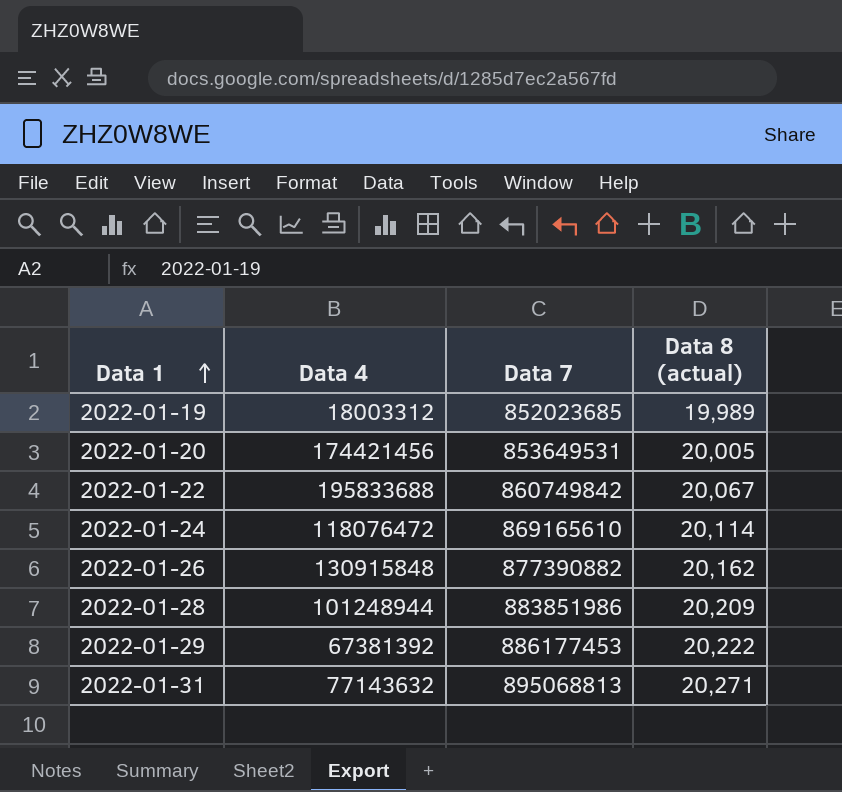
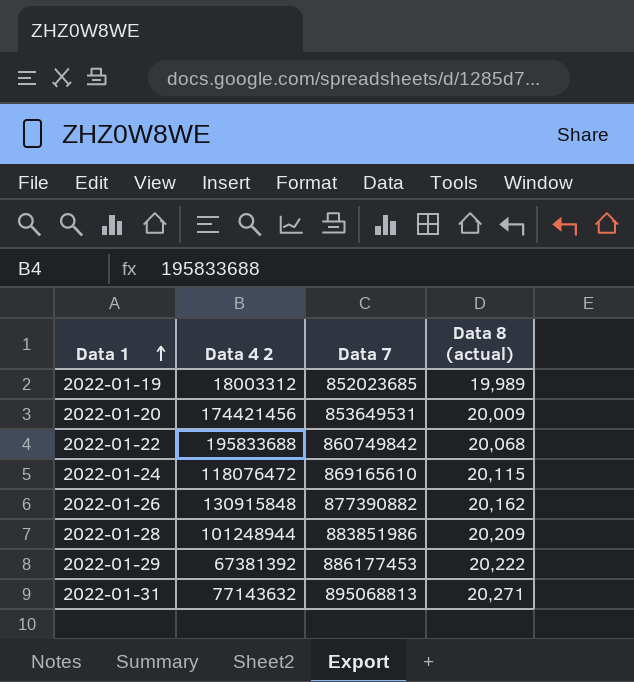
column name: Data 4 -> Data 4 2
2022-01-20 | Data 8 (actual): 20,005 -> 20,009
2022-01-22 | Data 8 (actual): 20,067 -> 20,068
2022-01-24 | Data 8 (actual): 20,114 -> 20,115

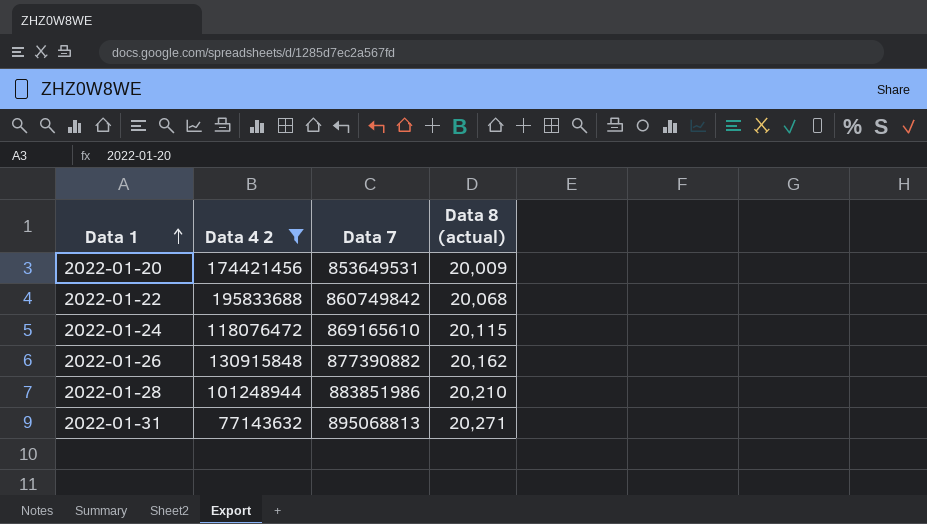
filter: none -> Data 4 2 >= 77143632
2022-01-28 | Data 8 (actual): 20,209 -> 20,210

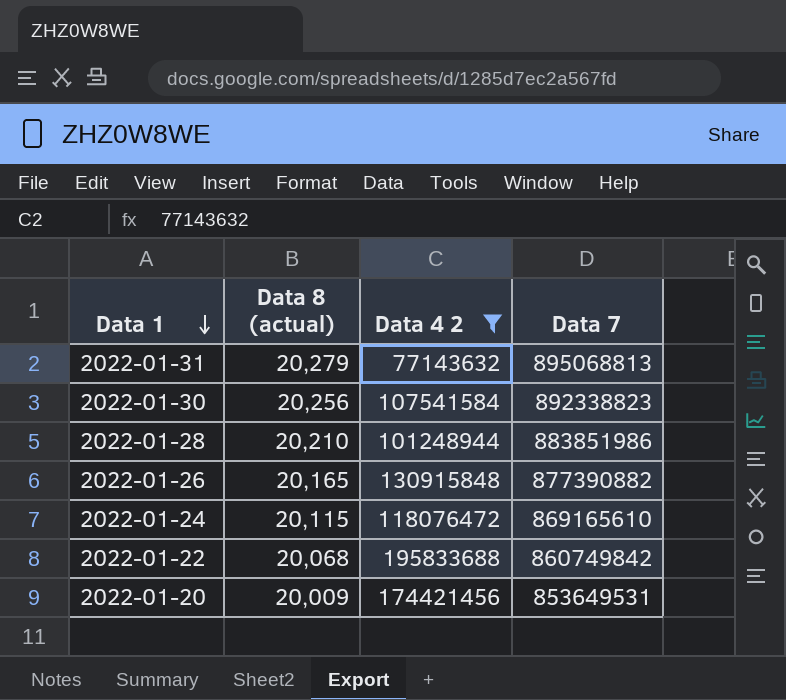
row order: Data 1 ascending -> Data 1 descending
column Data 8 (actual) | position: 4 -> 2
2022-01-31 | Data 8 (actual): 20,271 -> 20,279
row 2022-01-30: none -> 20,256 | 107541584 | 892338823
2022-01-26 | Data 8 (actual): 20,162 -> 20,165

